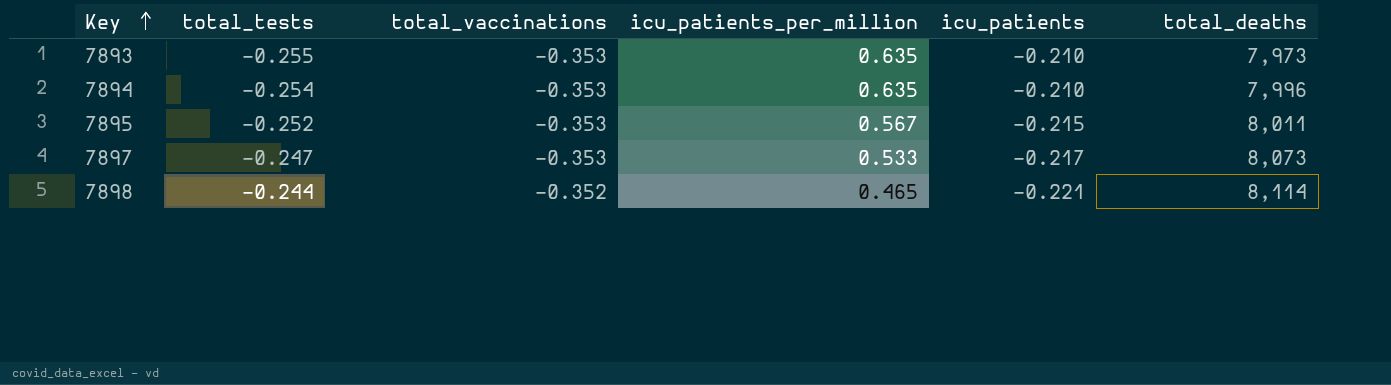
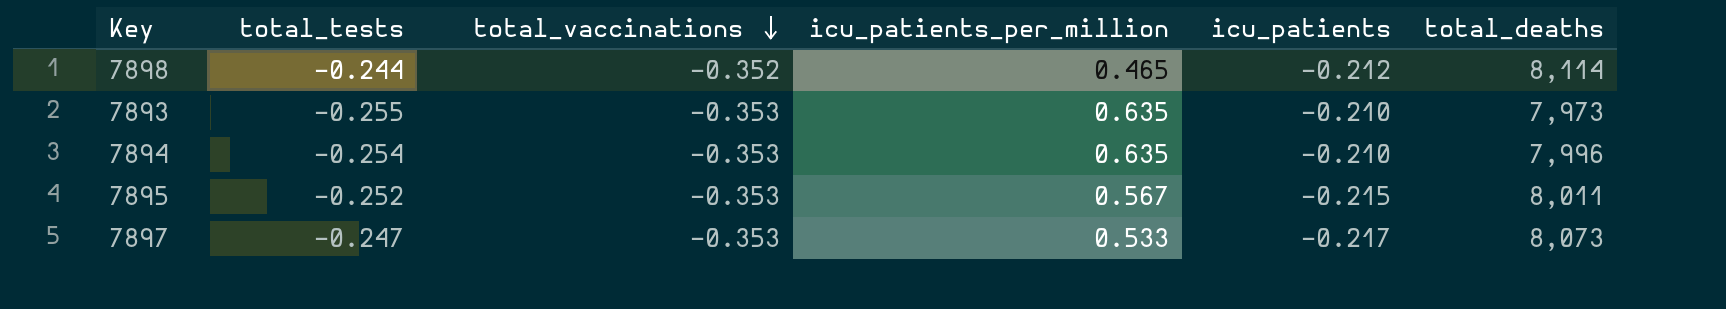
row order: Key ascending -> total_vaccinations descending
7898 | icu_patients: -0.221 -> -0.212

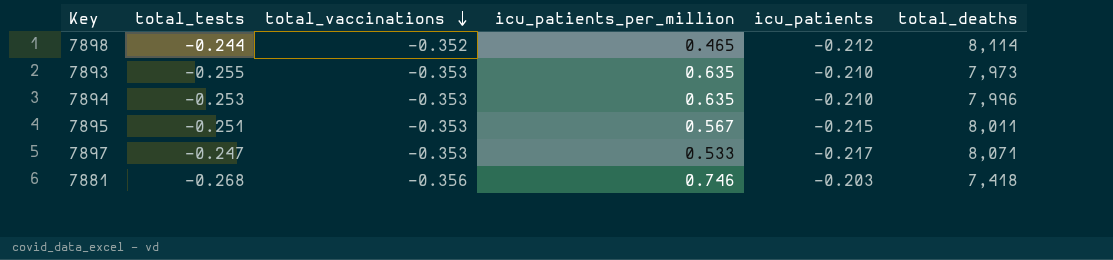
7894 | total_tests: -0.254 -> -0.253
7895 | total_tests: -0.252 -> -0.251
7897 | total_deaths: 8,073 -> 8,071
row 7881: none -> -0.268 | -0.356 | 0.746 | -0.203 | 7,418

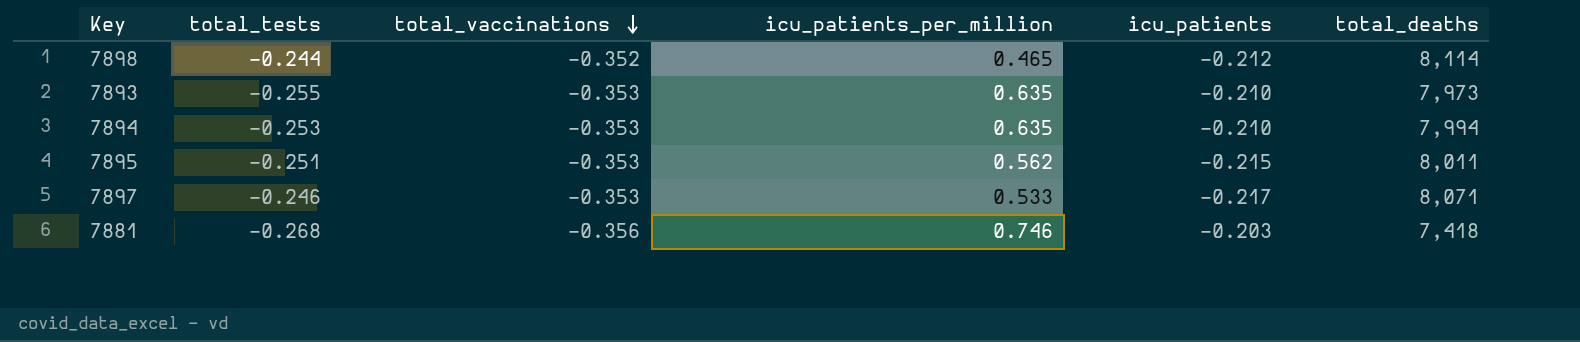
7894 | total_deaths: 7,996 -> 7,994
7895 | icu_patients_per_million: 0.567 -> 0.562
7897 | total_tests: -0.247 -> -0.246

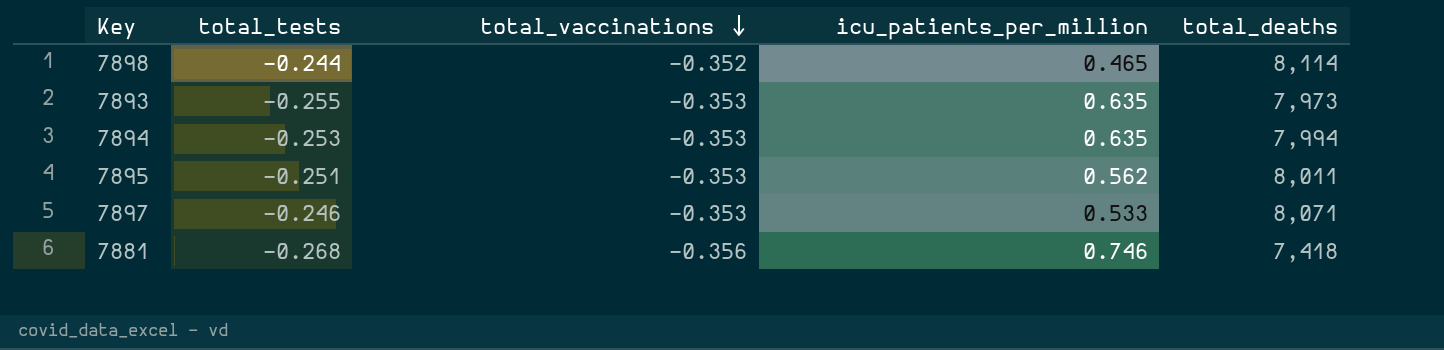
column icu_patients | position: 5 -> none

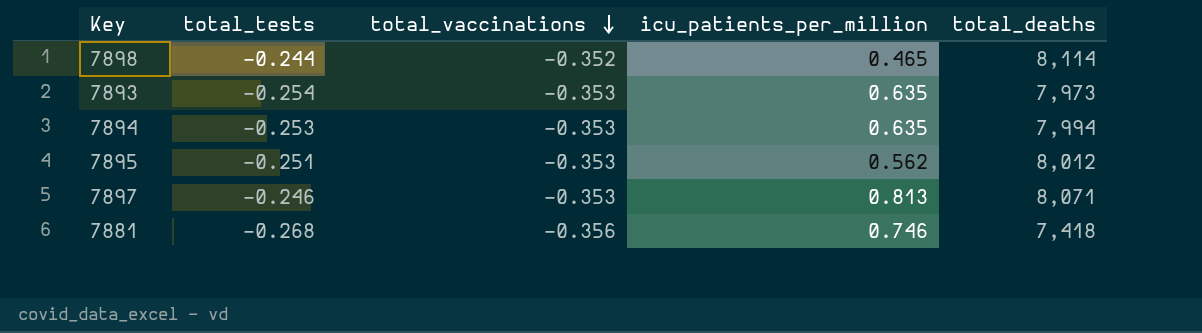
7893 | total_tests: -0.255 -> -0.254
7895 | total_deaths: 8,011 -> 8,012
7897 | icu_patients_per_million: 0.533 -> 0.813

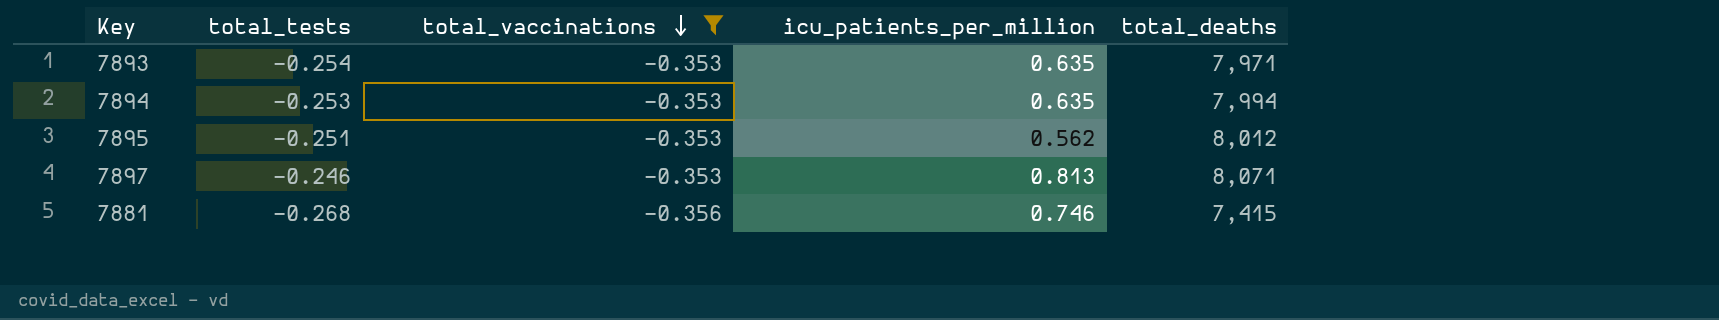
filter: none -> total_vaccinations != -0.352
7893 | total_deaths: 7,973 -> 7,971
7881 | total_deaths: 7,418 -> 7,415

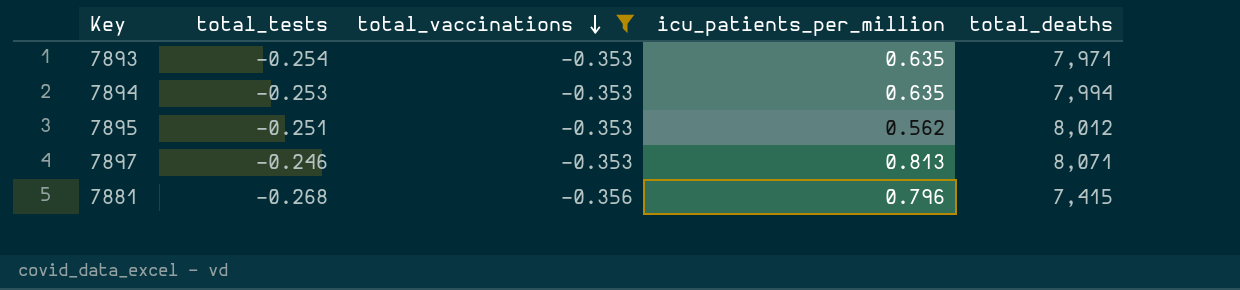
7881 | icu_patients_per_million: 0.746 -> 0.796

